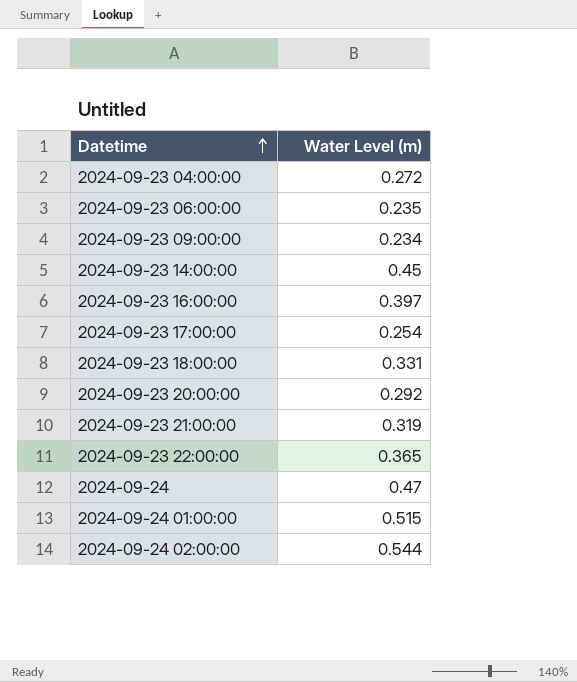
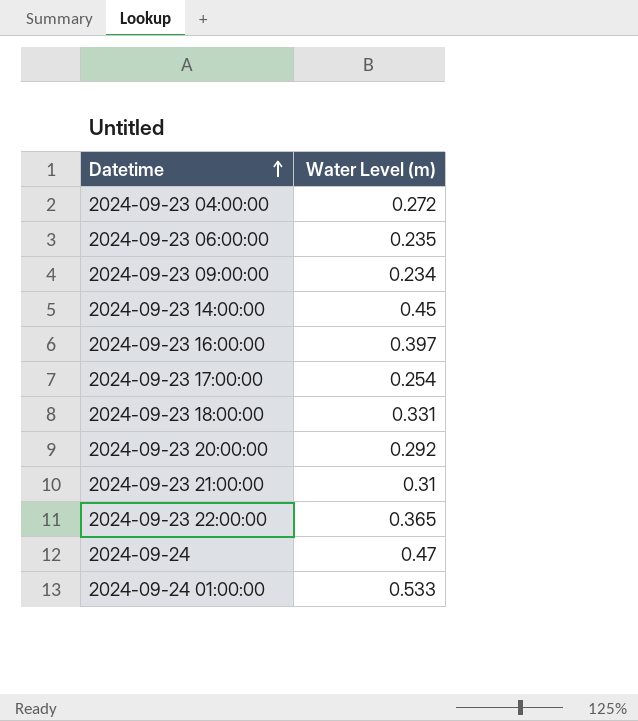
row 2024-09-24 02:00:00: 0.544 -> none
2024-09-23 21:00:00 | Water Level (m): 0.319 -> 0.31
2024-09-24 01:00:00 | Water Level (m): 0.515 -> 0.533

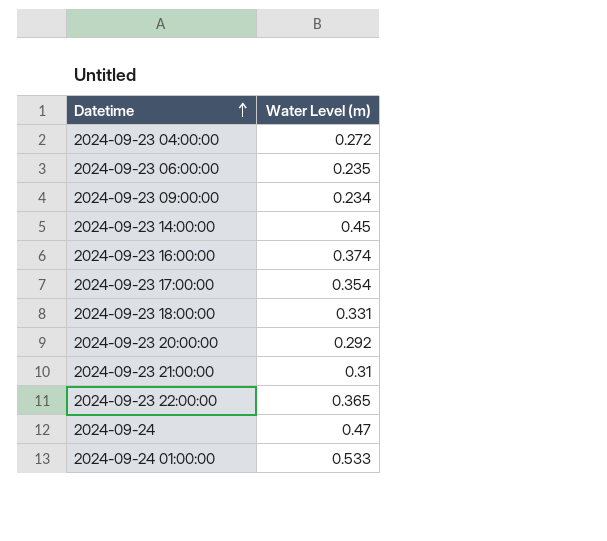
2024-09-23 16:00:00 | Water Level (m): 0.397 -> 0.374
2024-09-23 17:00:00 | Water Level (m): 0.254 -> 0.354

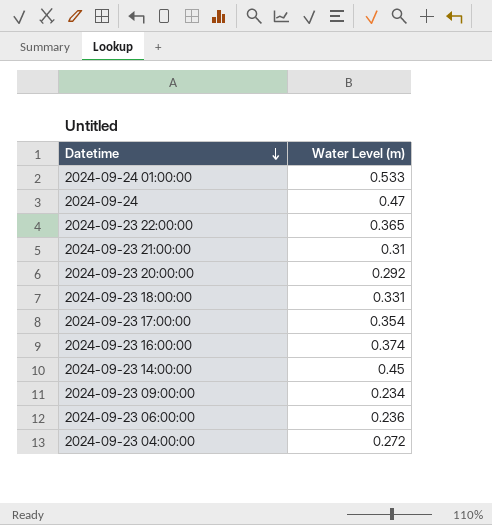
row order: Datetime ascending -> Datetime descending
2024-09-23 06:00:00 | Water Level (m): 0.235 -> 0.236

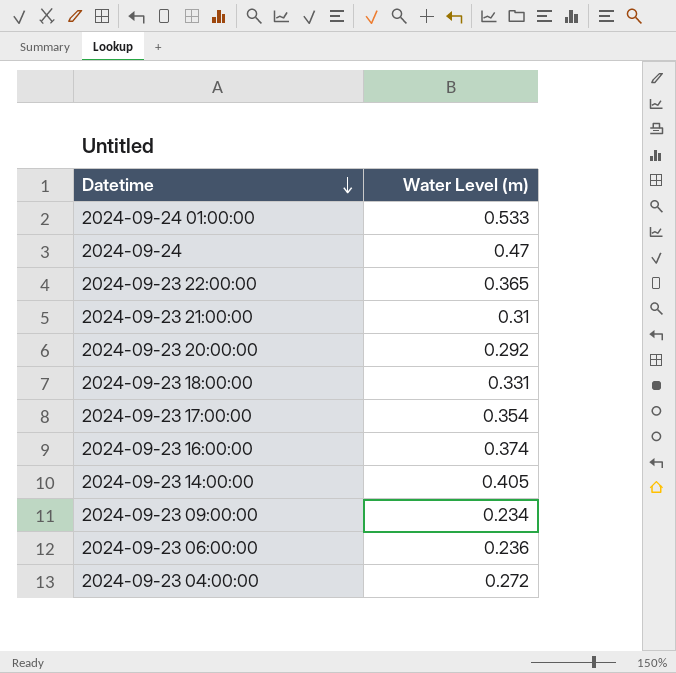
2024-09-23 14:00:00 | Water Level (m): 0.45 -> 0.405

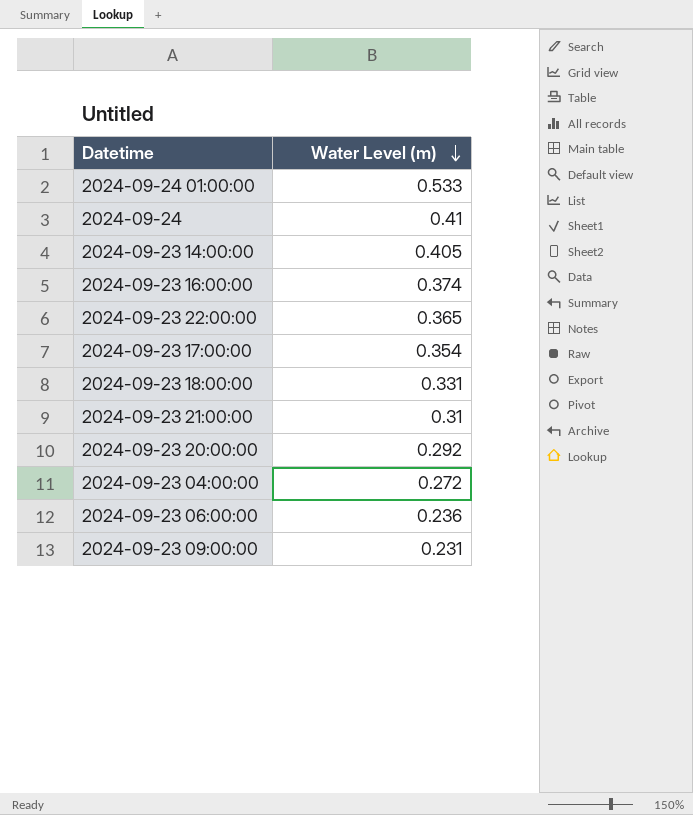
row order: Datetime descending -> Water Level (m) descending
2024-09-24 | Water Level (m): 0.47 -> 0.41
2024-09-23 09:00:00 | Water Level (m): 0.234 -> 0.231

